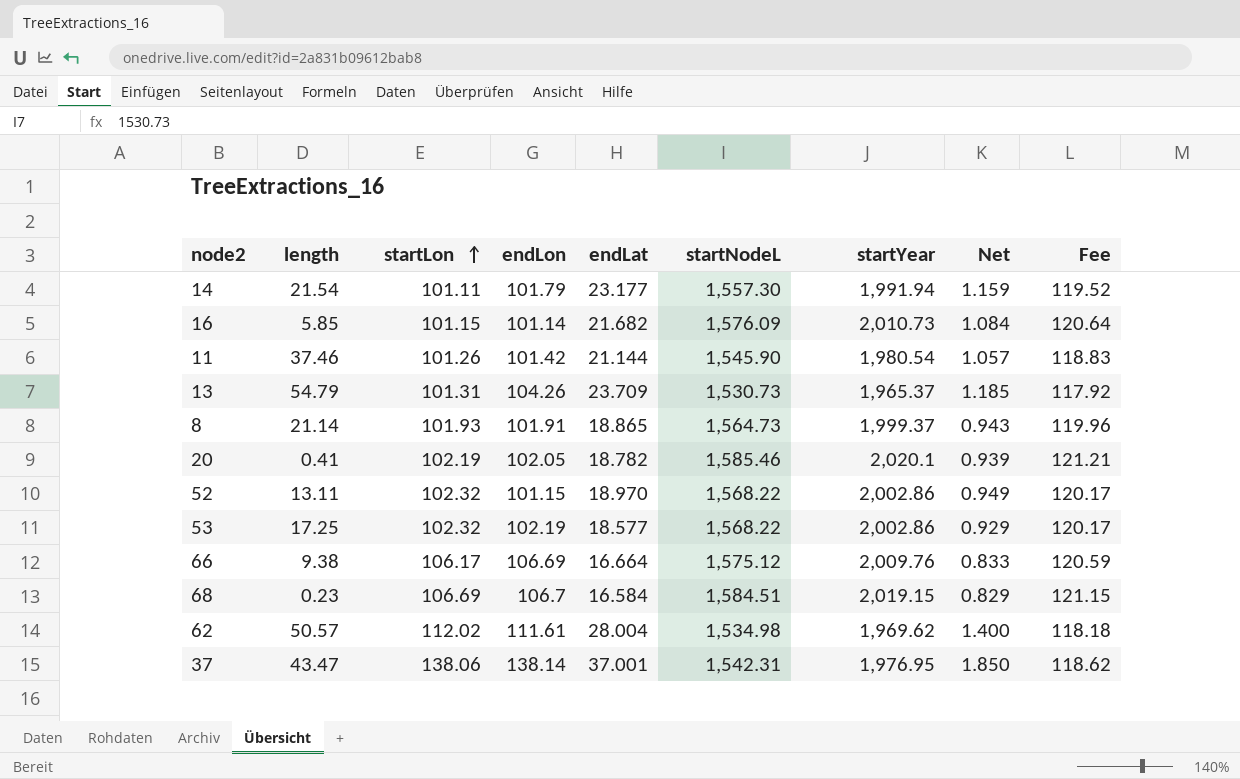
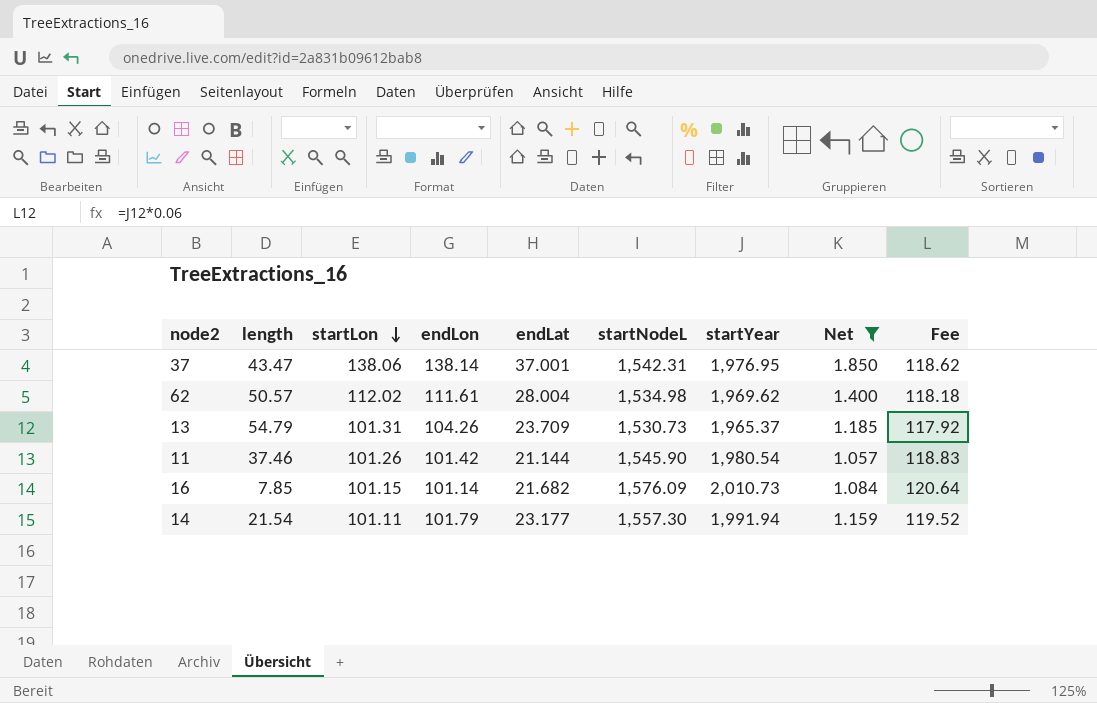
filter: none -> Net >= 1.057
row order: startLon ascending -> startLon descending
16 | length: 5.85 -> 7.85

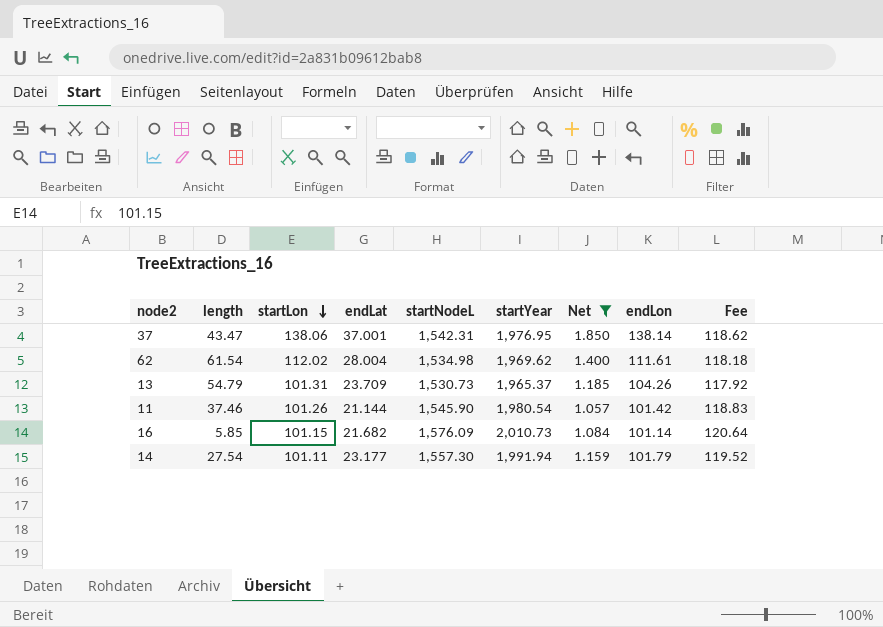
column endLon | position: 4 -> 8
62 | length: 50.57 -> 61.54
16 | length: 7.85 -> 5.85
14 | length: 21.54 -> 27.54

